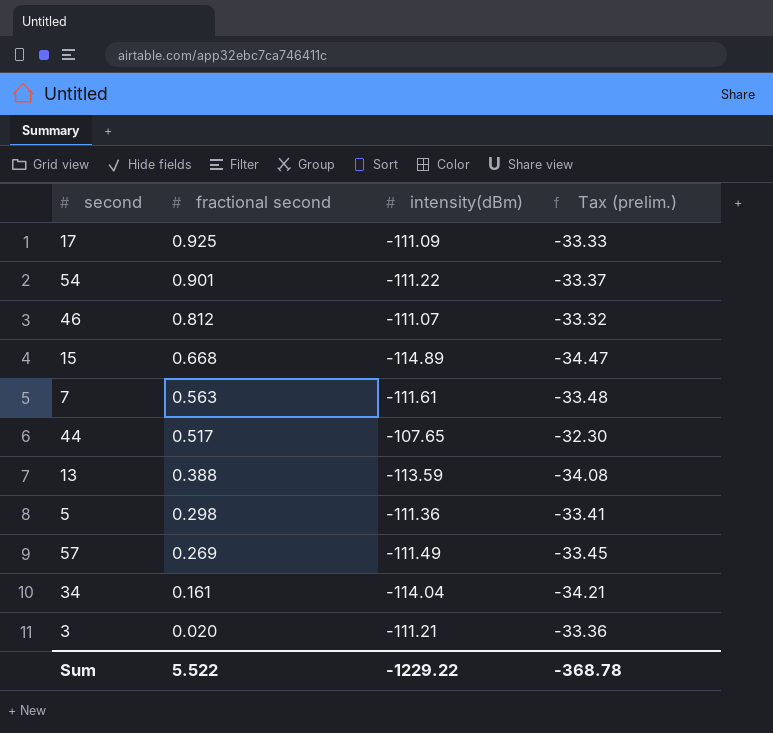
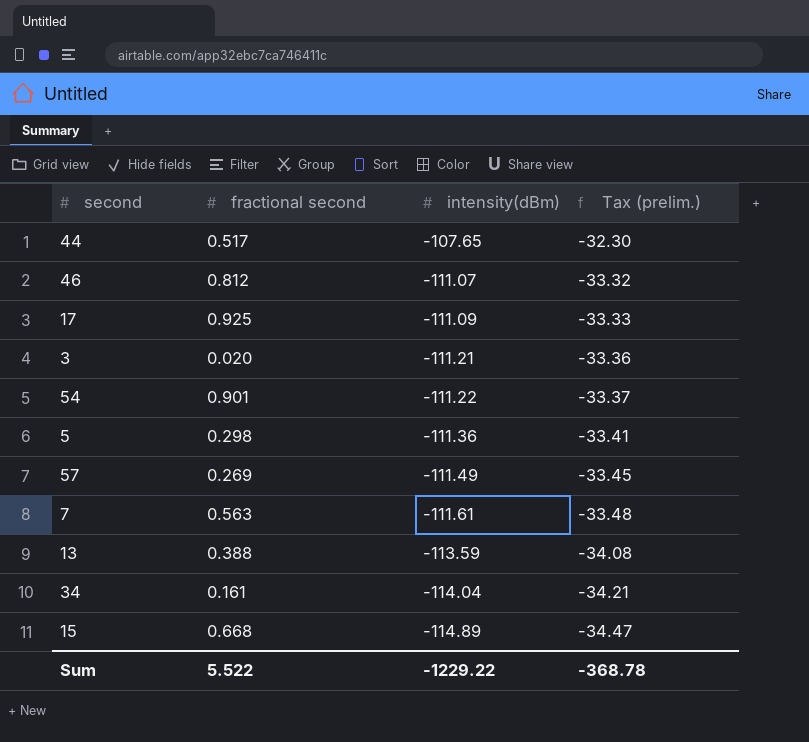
row order: fractional second descending -> intensity(dBm) descending

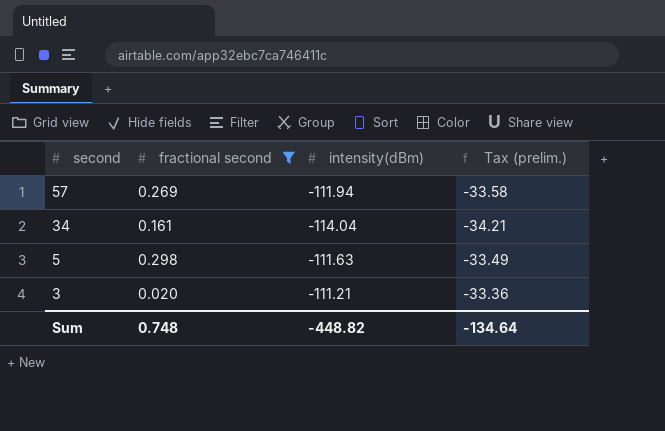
filter: none -> fractional second <= 0.298
row order: intensity(dBm) descending -> second descending
57 | intensity(dBm): -111.49 -> -111.94
57 | Tax (prelim.): -33.45 -> -33.58
5 | intensity(dBm): -111.36 -> -111.63
5 | Tax (prelim.): -33.41 -> -33.49
Sum | fractional second: 5.522 -> 0.748
Sum | intensity(dBm): -1229.22 -> -448.82
Sum | Tax (prelim.): -368.78 -> -134.64

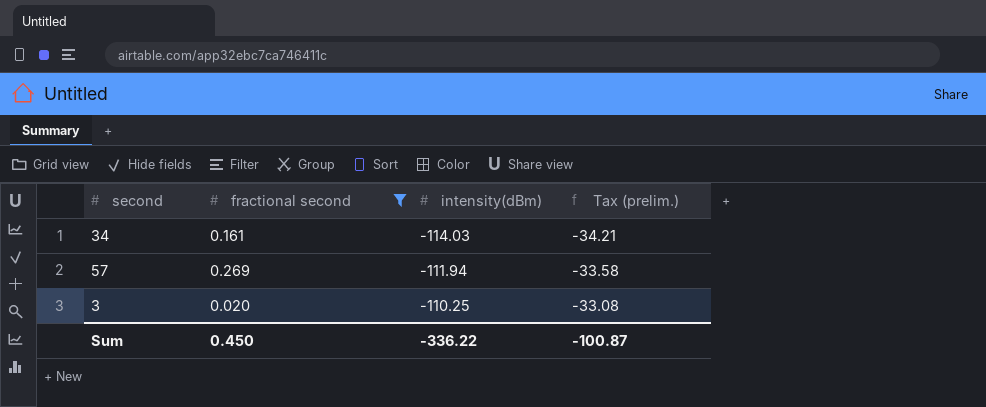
row order: second descending -> intensity(dBm) ascending
row 5: 0.298 | -111.63 | -33.49 -> none
34 | intensity(dBm): -114.04 -> -114.03
3 | intensity(dBm): -111.21 -> -110.25
3 | Tax (prelim.): -33.36 -> -33.08
Sum | fractional second: 0.748 -> 0.450
Sum | intensity(dBm): -448.82 -> -336.22
Sum | Tax (prelim.): -134.64 -> -100.87

